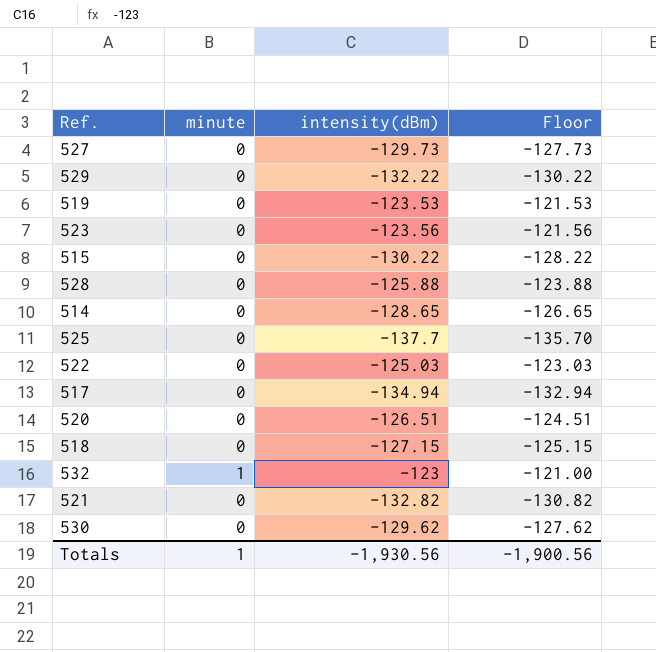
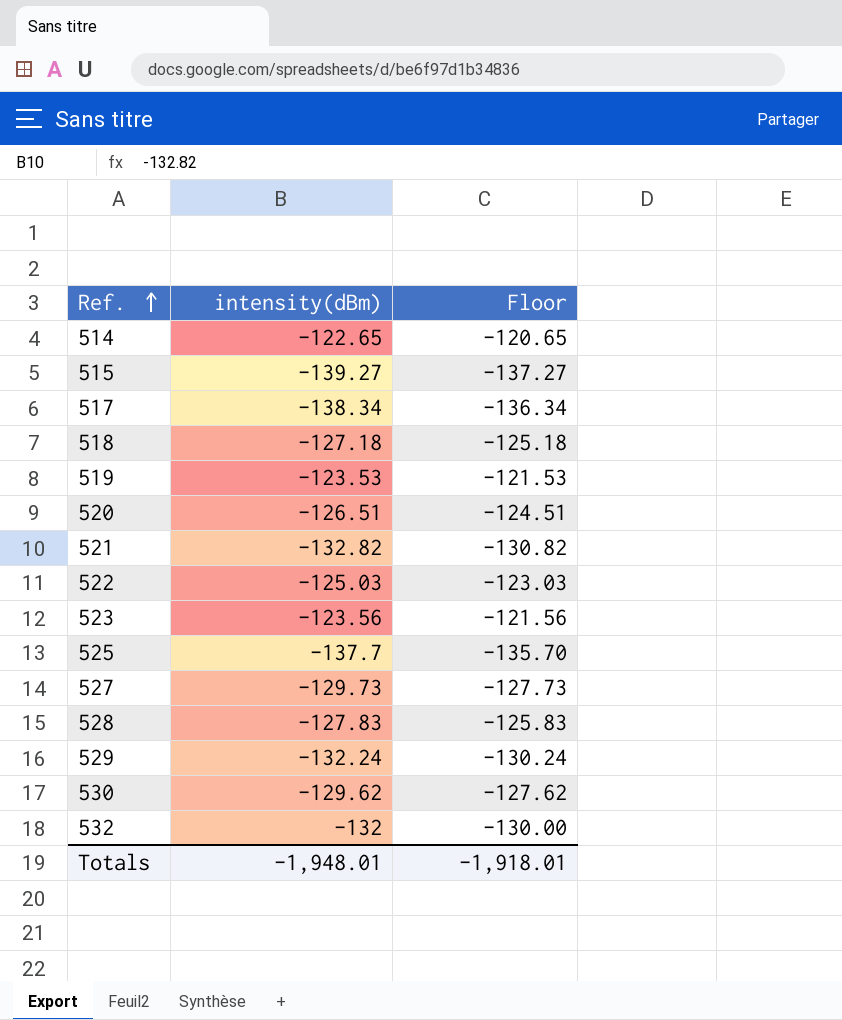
row order: none -> Ref. ascending
column minute | position: 2 -> none
514 | intensity(dBm): -128.65 -> -122.65
514 | Floor: -126.65 -> -120.65
515 | intensity(dBm): -130.22 -> -139.27
515 | Floor: -128.22 -> -137.27
517 | intensity(dBm): -134.94 -> -138.34
517 | Floor: -132.94 -> -136.34
518 | intensity(dBm): -127.15 -> -127.18
518 | Floor: -125.15 -> -125.18
528 | intensity(dBm): -125.88 -> -127.83
528 | Floor: -123.88 -> -125.83
529 | intensity(dBm): -132.22 -> -132.24
529 | Floor: -130.22 -> -130.24
532 | intensity(dBm): -123 -> -132
532 | Floor: -121.00 -> -130.00
Totals | intensity(dBm): -1,930.56 -> -1,948.01
Totals | Floor: -1,900.56 -> -1,918.01

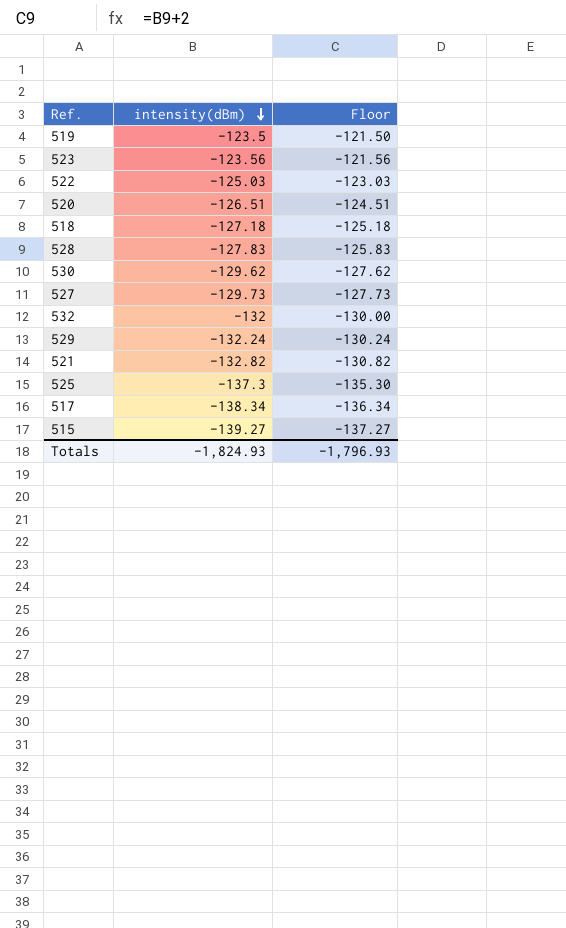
row order: Ref. ascending -> intensity(dBm) descending
row 514: -122.65 | -120.65 -> none
519 | intensity(dBm): -123.53 -> -123.5
519 | Floor: -121.53 -> -121.50
525 | intensity(dBm): -137.7 -> -137.3
525 | Floor: -135.70 -> -135.30
Totals | intensity(dBm): -1,948.01 -> -1,824.93
Totals | Floor: -1,918.01 -> -1,796.93

